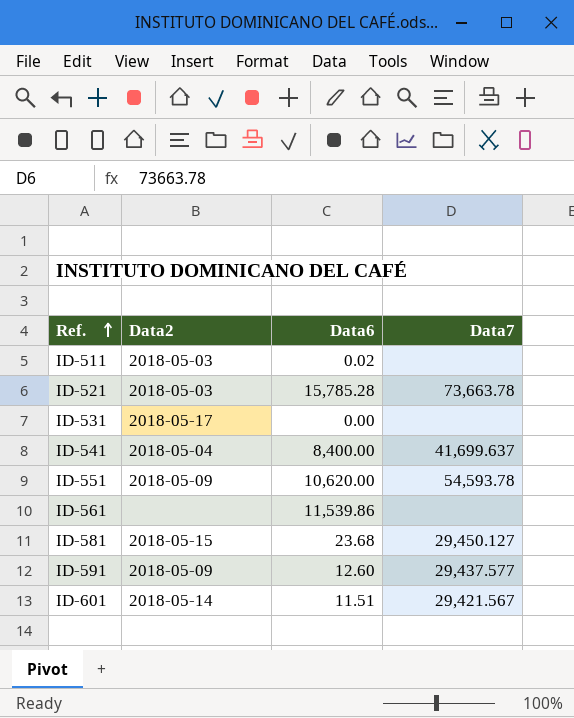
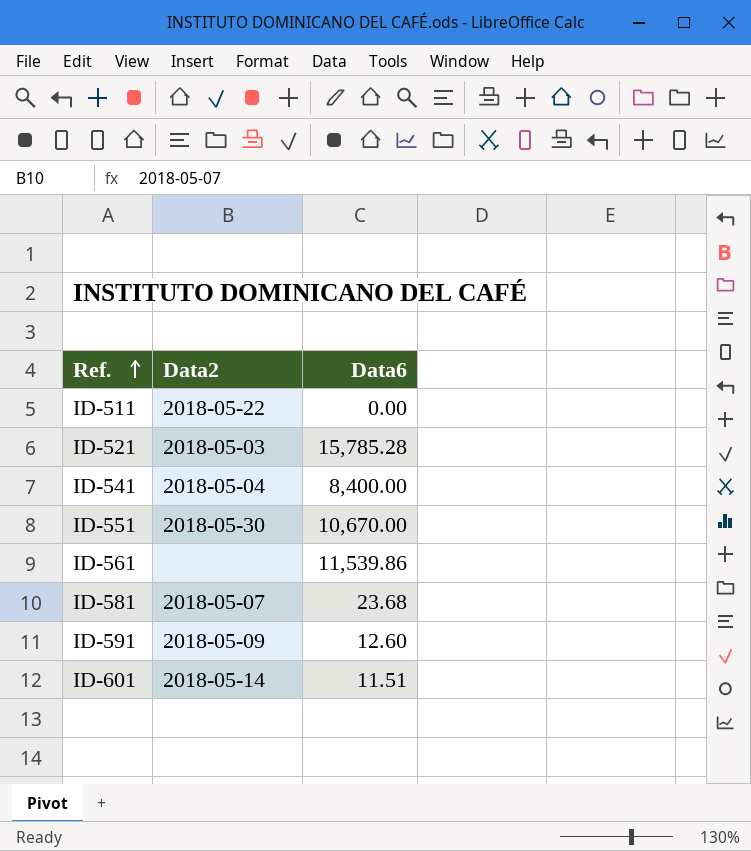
column Data7 | position: 4 -> none
row ID-531: 2018-05-17 | 0.00 | none -> none
ID-511 | Data2: 2018-05-03 -> 2018-05-22
ID-511 | Data6: 0.02 -> 0.00
ID-551 | Data2: 2018-05-09 -> 2018-05-30
ID-551 | Data6: 10,620.00 -> 10,670.00
ID-581 | Data2: 2018-05-15 -> 2018-05-07

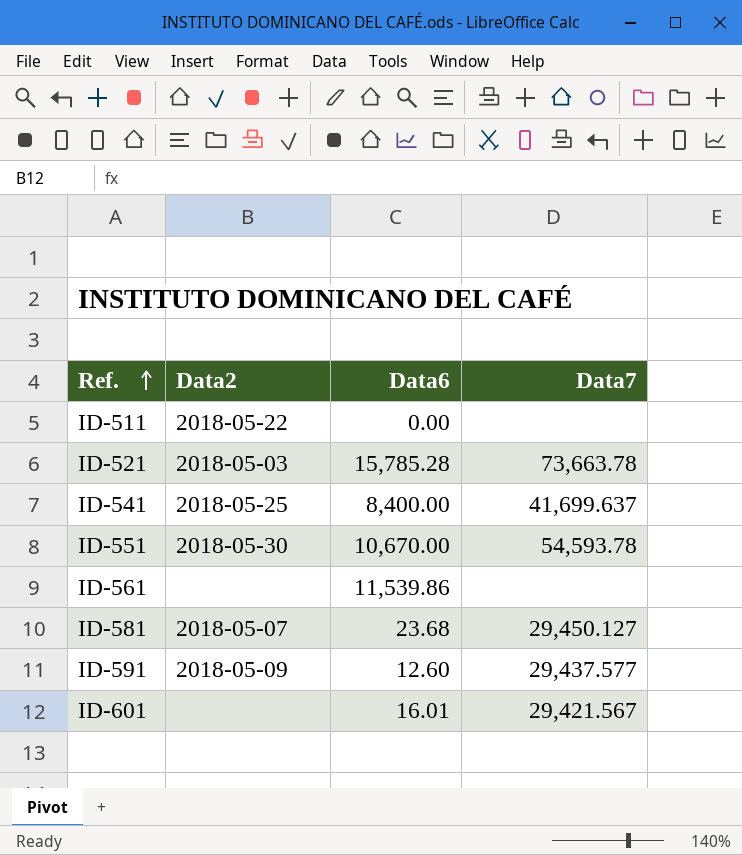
column Data7 | position: none -> 4
ID-541 | Data2: 2018-05-04 -> 2018-05-25
ID-601 | Data2: 2018-05-14 -> none
ID-601 | Data6: 11.51 -> 16.01

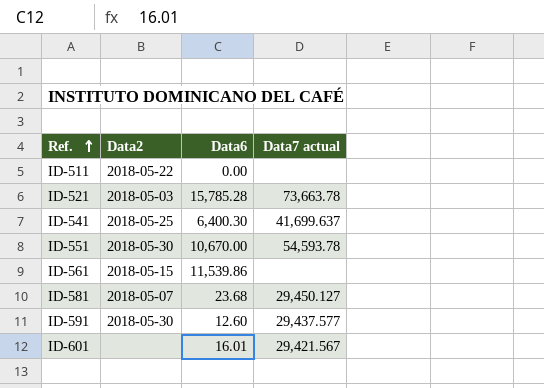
column name: Data7 -> Data7 actual
ID-541 | Data6: 8,400.00 -> 6,400.30
ID-561 | Data2: none -> 2018-05-15
ID-591 | Data2: 2018-05-09 -> 2018-05-30

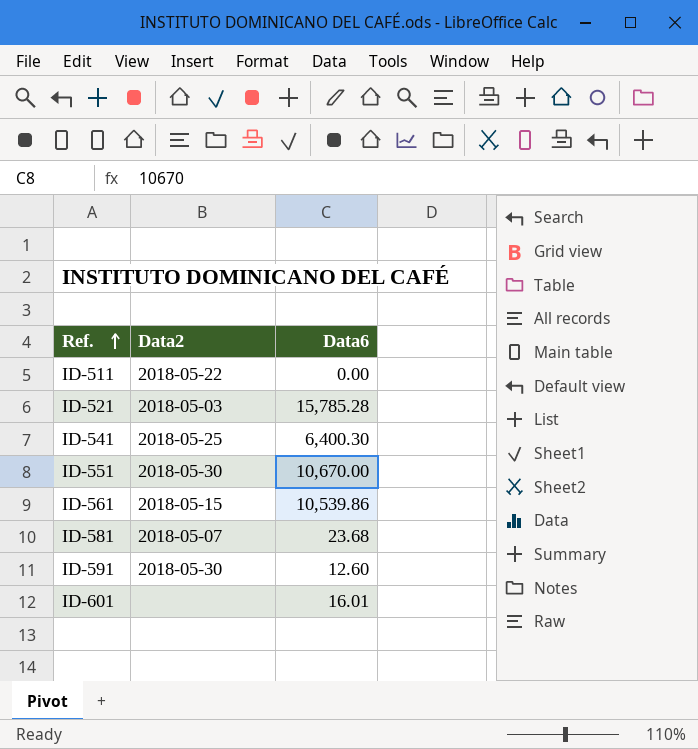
column Data7 actual | position: 4 -> none
ID-561 | Data6: 11,539.86 -> 10,539.86

